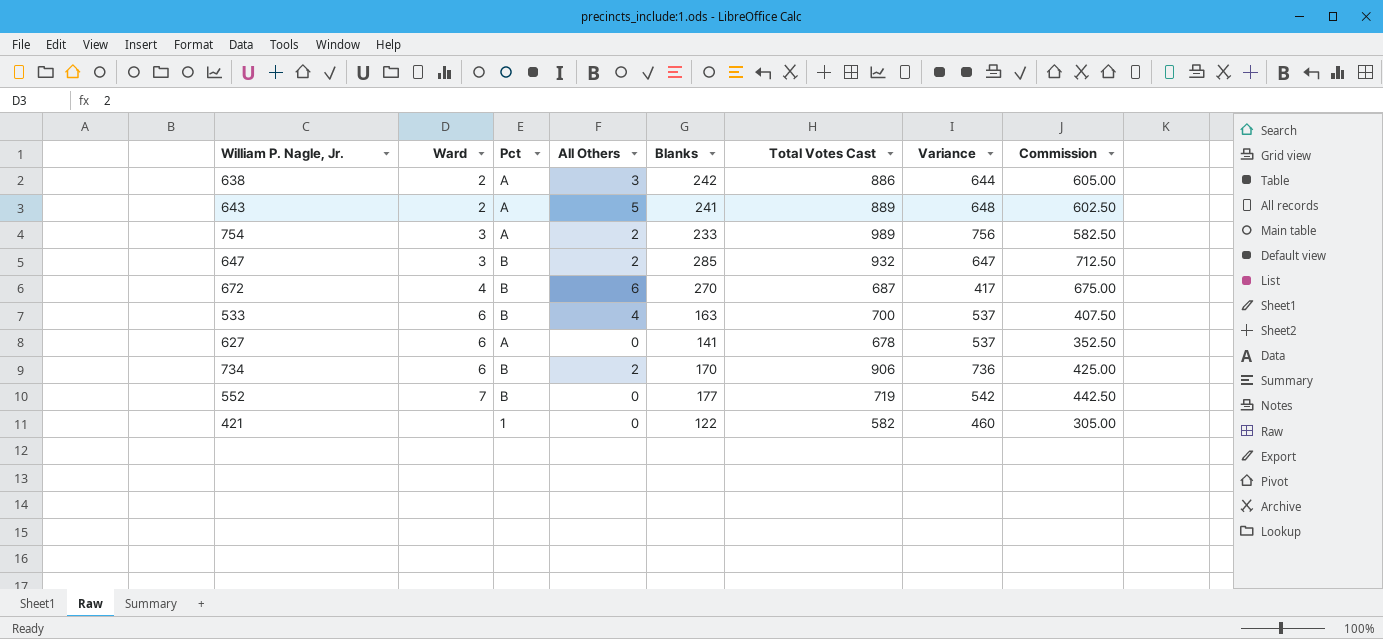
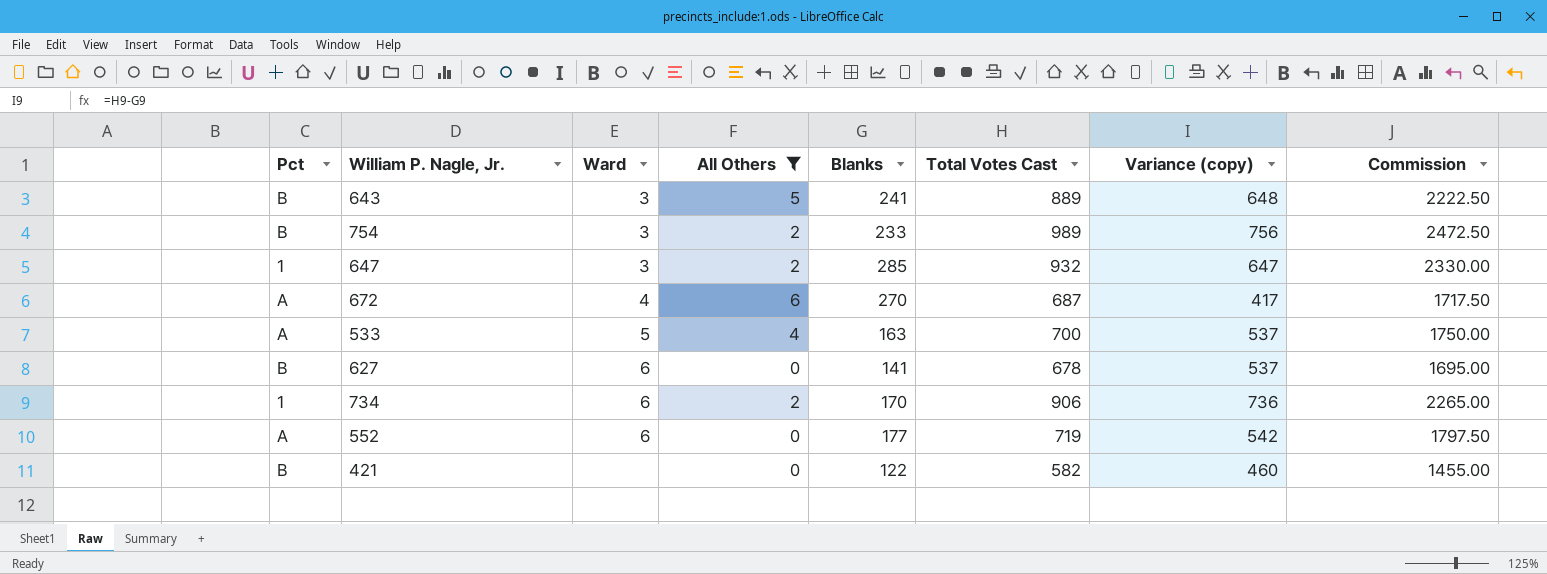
filter: none -> All Others != 3
column Pct | position: 3 -> 1
column name: Variance -> Variance (copy)
column Commission | formula: [Blanks] * 2.5 -> [Total Votes Cast] * 2.5
643 | Pct: A -> B
643 | Ward: 2 -> 3
754 | Pct: A -> B
647 | Pct: B -> 1
672 | Pct: B -> A
533 | Pct: B -> A
533 | Ward: 6 -> 5
627 | Pct: A -> B
734 | Pct: B -> 1
552 | Pct: B -> A
552 | Ward: 7 -> 6
421 | Pct: 1 -> B

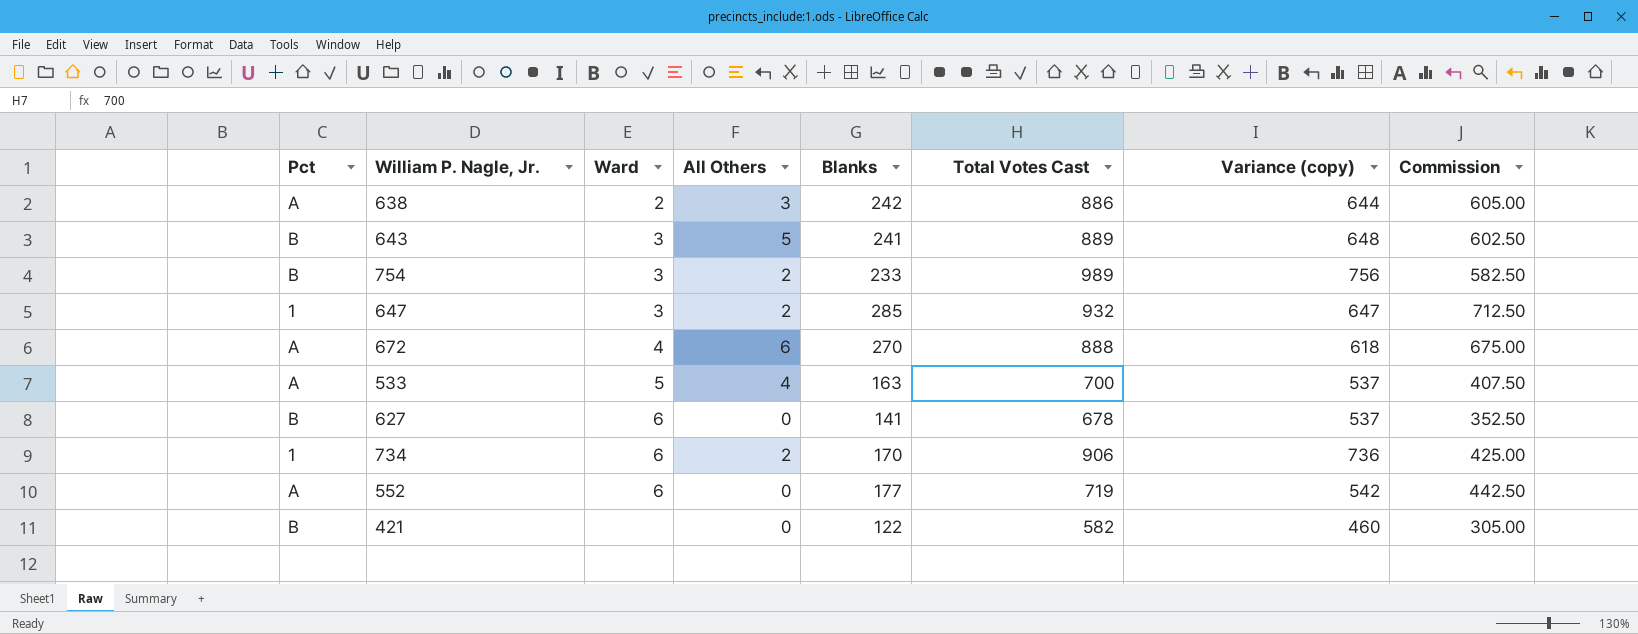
filter: All Others != 3 -> none
column Commission | formula: [Total Votes Cast] * 2.5 -> [Blanks] * 2.5
672 | Total Votes Cast: 687 -> 888
672 | Variance (copy): 417 -> 618

